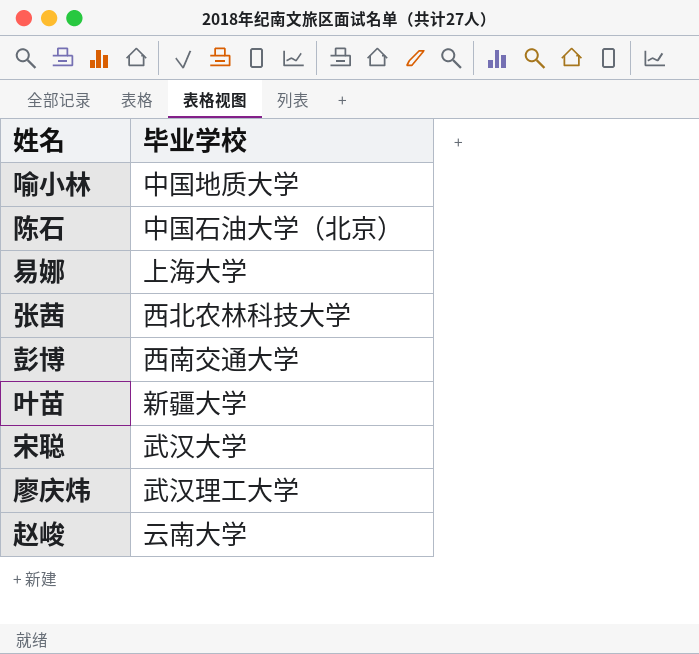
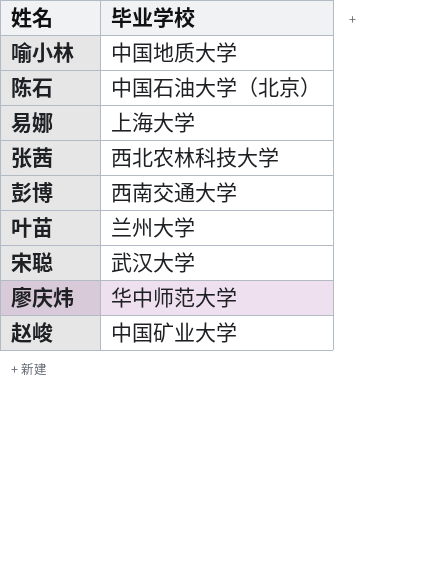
叶苗 | 毕业学校: 新疆大学 -> 兰州大学
廖庆炜 | 毕业学校: 武汉理工大学 -> 华中师范大学
赵峻 | 毕业学校: 云南大学 -> 中国矿业大学

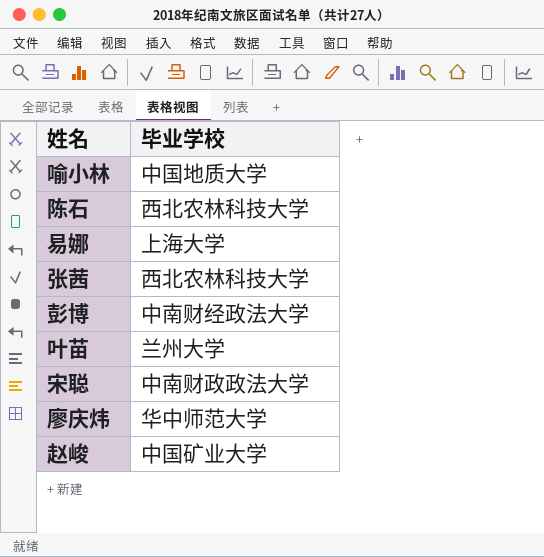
陈石 | 毕业学校: 中国石油大学（北京） -> 西北农林科技大学
彭博 | 毕业学校: 西南交通大学 -> 中南财经政法大学
宋聪 | 毕业学校: 武汉大学 -> 中南财政政法大学

